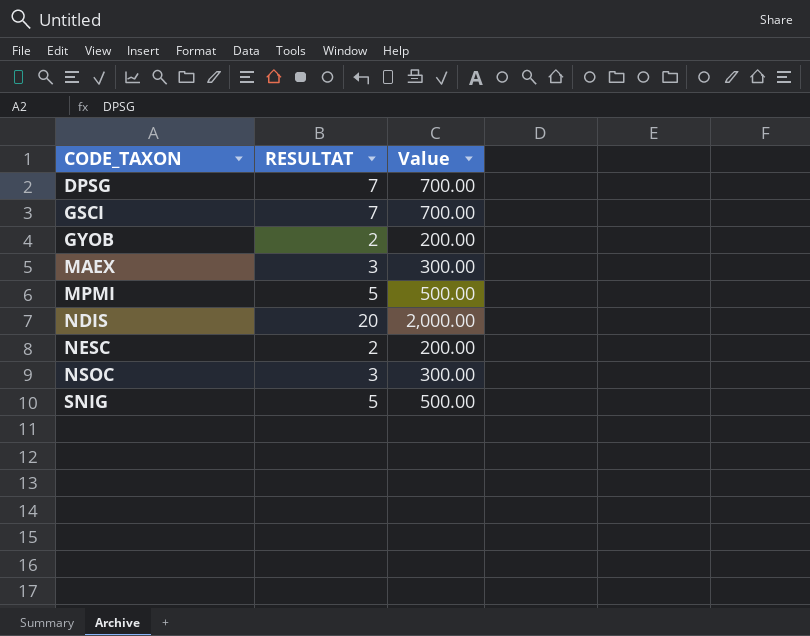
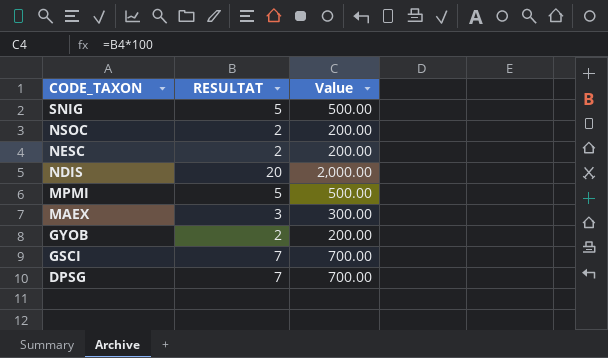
row order: CODE_TAXON ascending -> CODE_TAXON descending
NSOC | RESULTAT: 3 -> 2
NSOC | Value: 300.00 -> 200.00

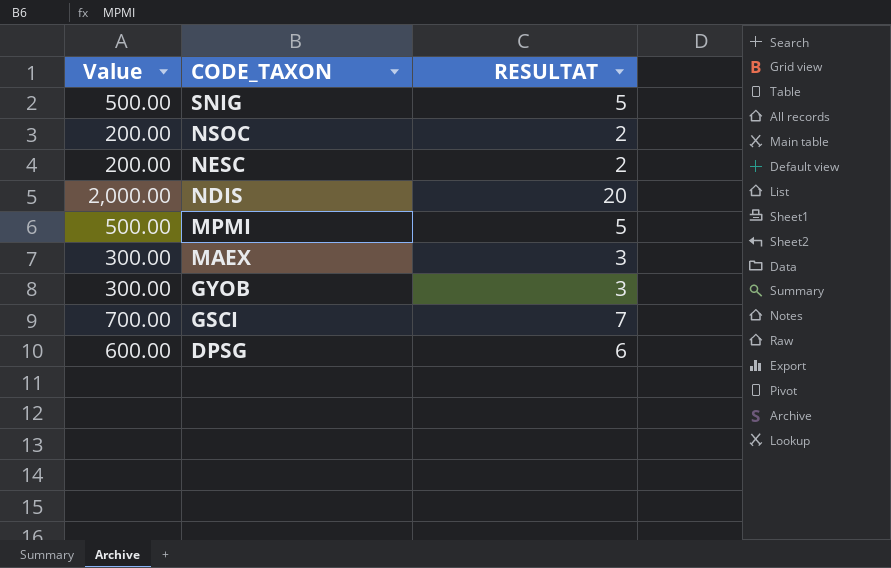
column Value | position: 3 -> 1
GYOB | Value: 200.00 -> 300.00
GYOB | RESULTAT: 2 -> 3
DPSG | Value: 700.00 -> 600.00
DPSG | RESULTAT: 7 -> 6

